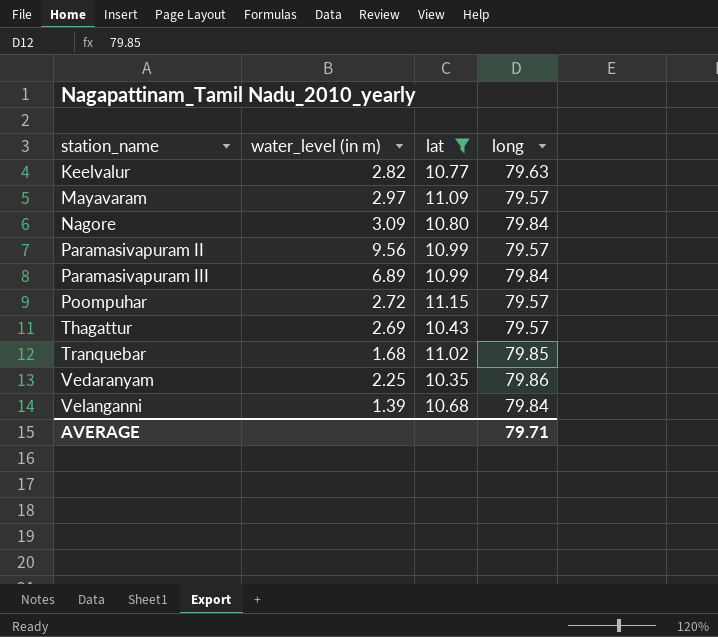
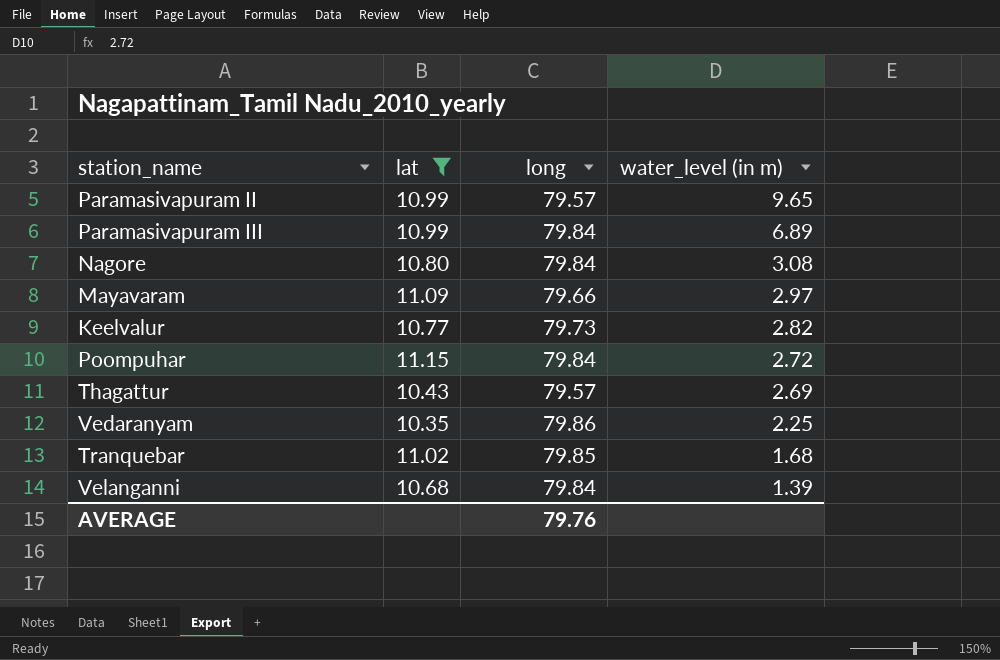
row order: station_name ascending -> water_level (in m) descending
column water_level (in m) | position: 2 -> 4
Paramasivapuram II | water_level (in m): 9.56 -> 9.65
Nagore | water_level (in m): 3.09 -> 3.08
Mayavaram | long: 79.57 -> 79.66
Keelvalur | long: 79.63 -> 79.73
Poompuhar | long: 79.57 -> 79.84
AVERAGE | long: 79.71 -> 79.76

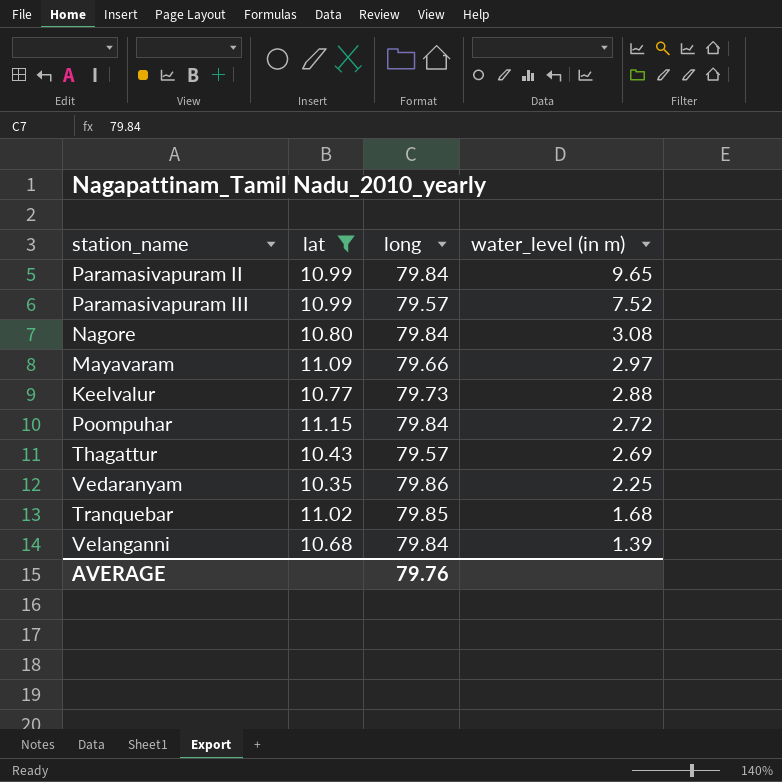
Paramasivapuram II | long: 79.57 -> 79.84
Paramasivapuram III | long: 79.84 -> 79.57
Paramasivapuram III | water_level (in m): 6.89 -> 7.52
Keelvalur | water_level (in m): 2.82 -> 2.88

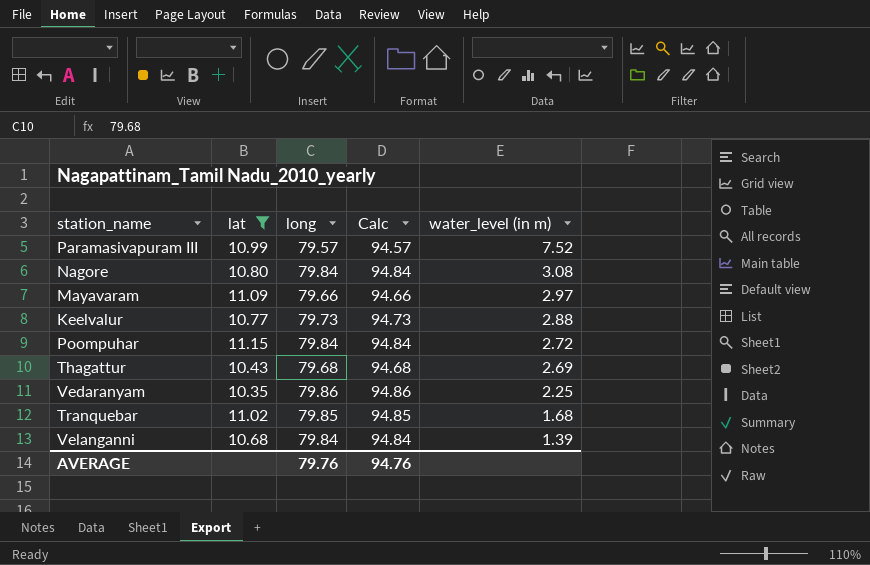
column Calc | formula: none -> [long] + 15
row Paramasivapuram II: 10.99 | 79.84 | 9.65 -> none
Thagattur | long: 79.57 -> 79.68

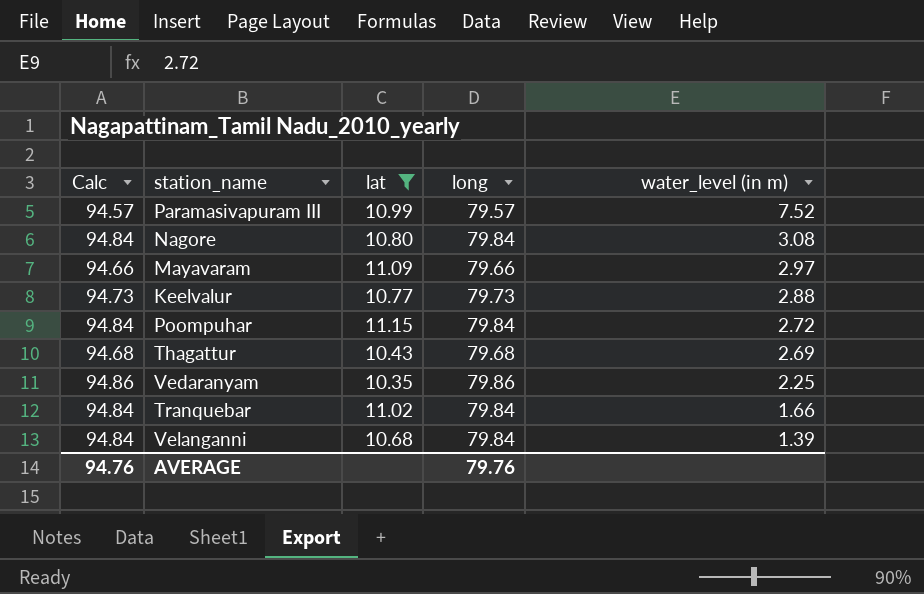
column Calc | position: 4 -> 1
Tranquebar | Calc: 94.85 -> 94.84
Tranquebar | long: 79.85 -> 79.84
Tranquebar | water_level (in m): 1.68 -> 1.66

